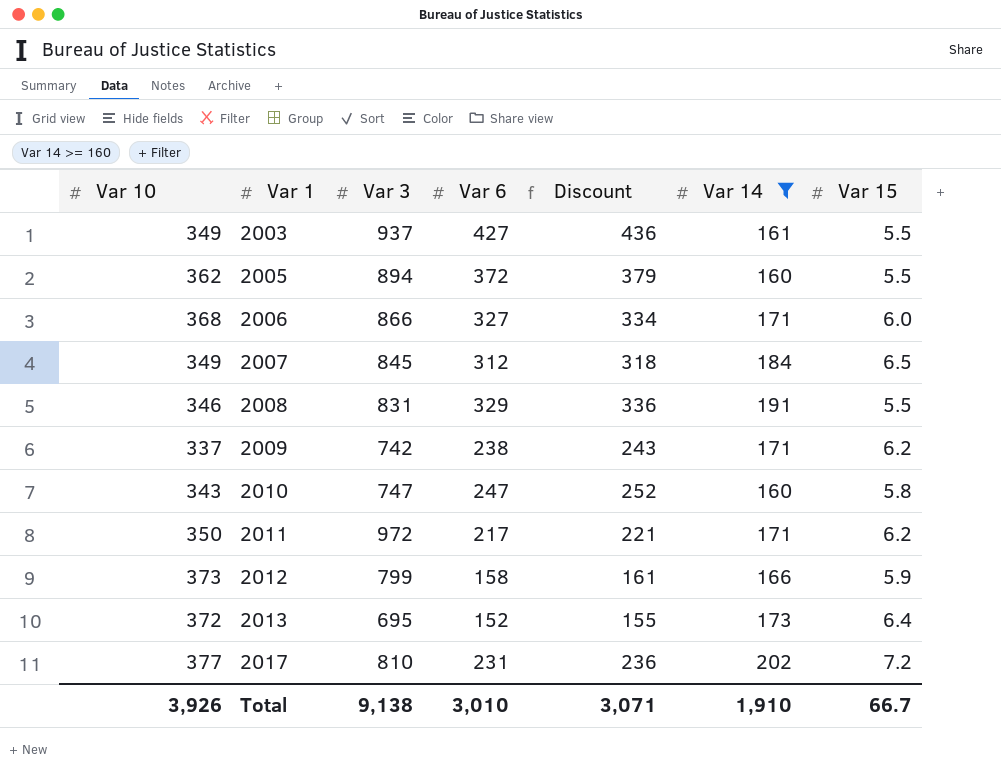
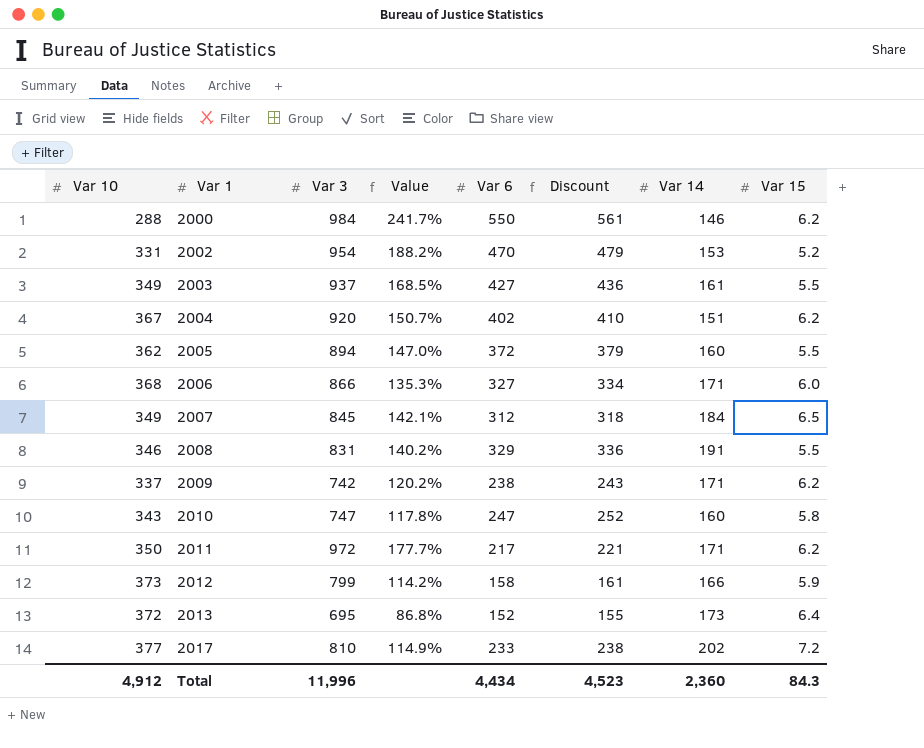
filter: Var 14 >= 160 -> none
column Value | formula: none -> ([Var 3] - [Var 10]) / [Var 10]
2017 | Var 6: 231 -> 233
2017 | Discount: 236 -> 238
Total | Var 10: 3,926 -> 4,912
Total | Var 3: 9,138 -> 11,996
Total | Var 6: 3,010 -> 4,434
Total | Discount: 3,071 -> 4,523
Total | Var 14: 1,910 -> 2,360
Total | Var 15: 66.7 -> 84.3

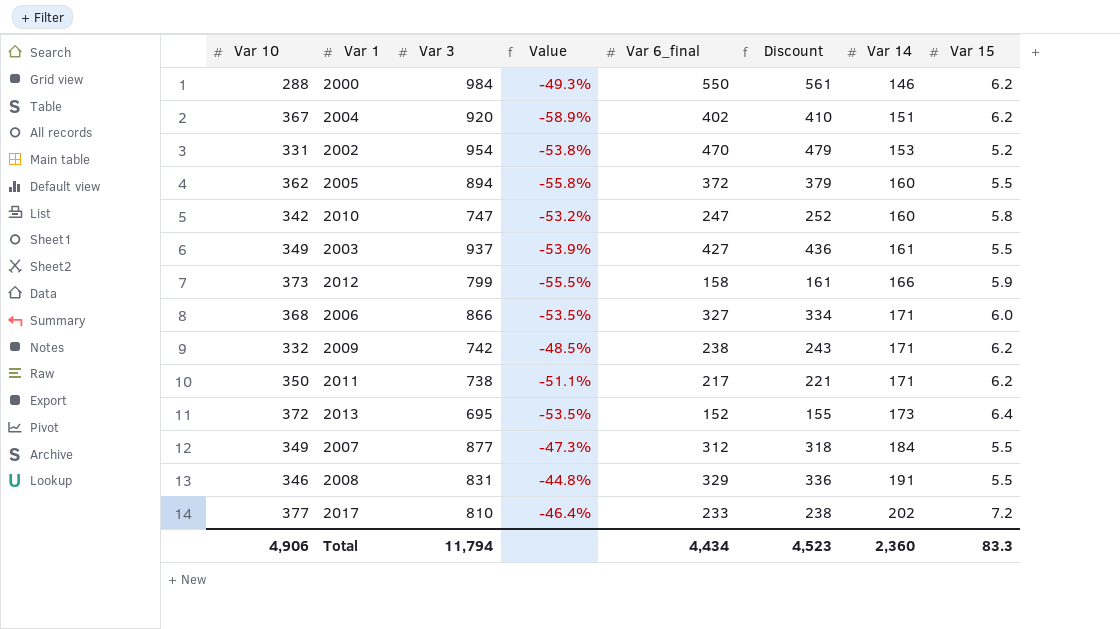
row order: Var 1 ascending -> Var 14 ascending
column Value | formula: ([Var 3] - [Var 10]) / [Var 10] -> ([Var 14] - [Var 10]) / [Var 10]
column name: Var 6 -> Var 6_final
2010 | Var 10: 343 -> 342
2009 | Var 10: 337 -> 332
2011 | Var 3: 972 -> 738
2007 | Var 3: 845 -> 877
2007 | Var 15: 6.5 -> 5.5
Total | Var 10: 4,912 -> 4,906
Total | Var 3: 11,996 -> 11,794
Total | Var 15: 84.3 -> 83.3

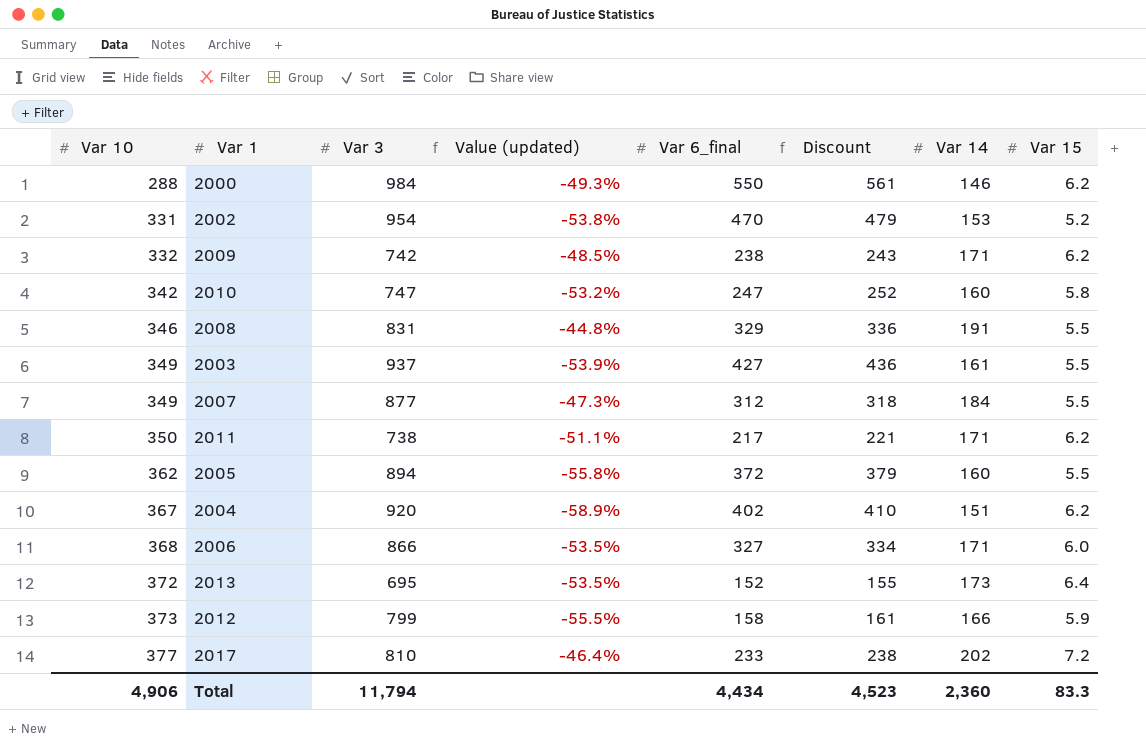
row order: Var 14 ascending -> Var 10 ascending
column name: Value -> Value (updated)

